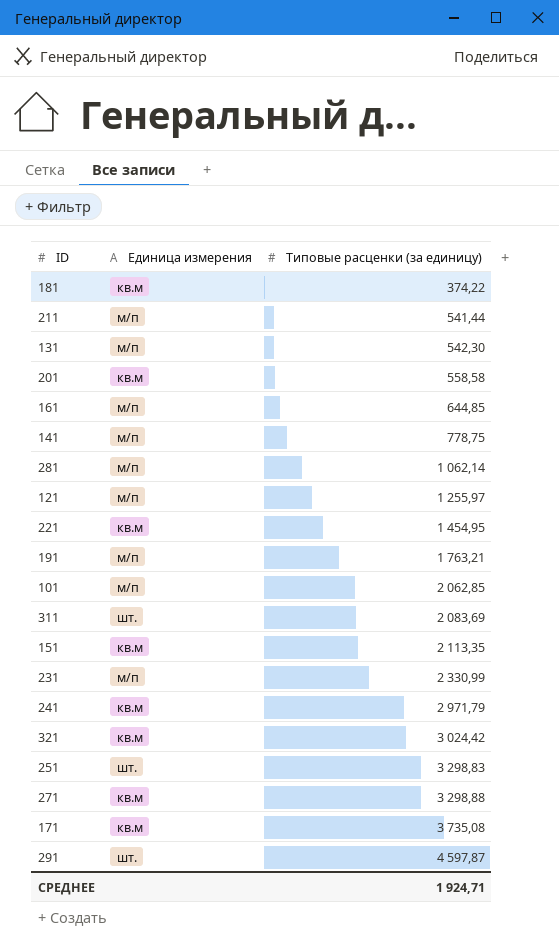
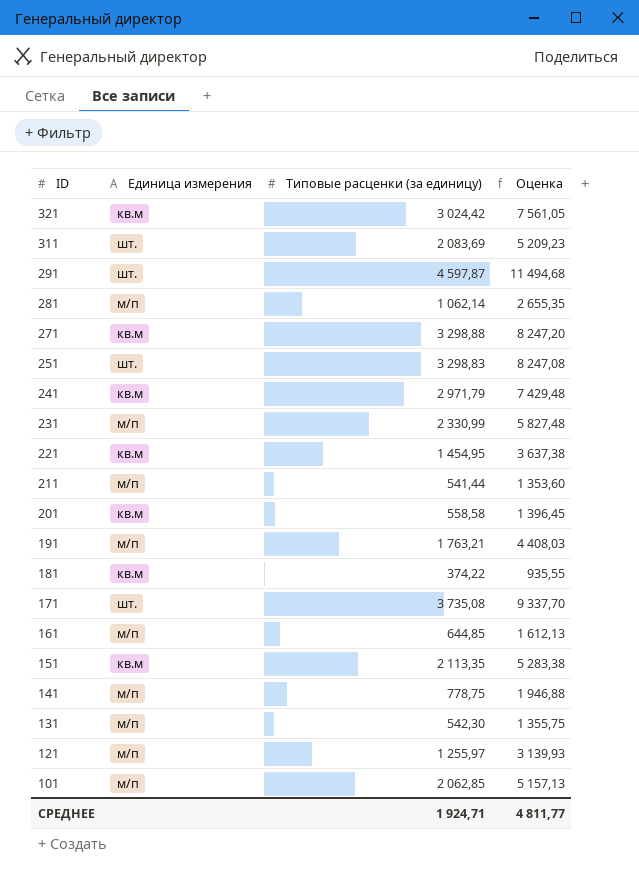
row order: Типовые расценки (за единицу) ascending -> ID descending
column Оценка | formula: none -> [Типовые расценки (за единицу)] * 2,5
171 | Единица измерения: кв.м -> шт.

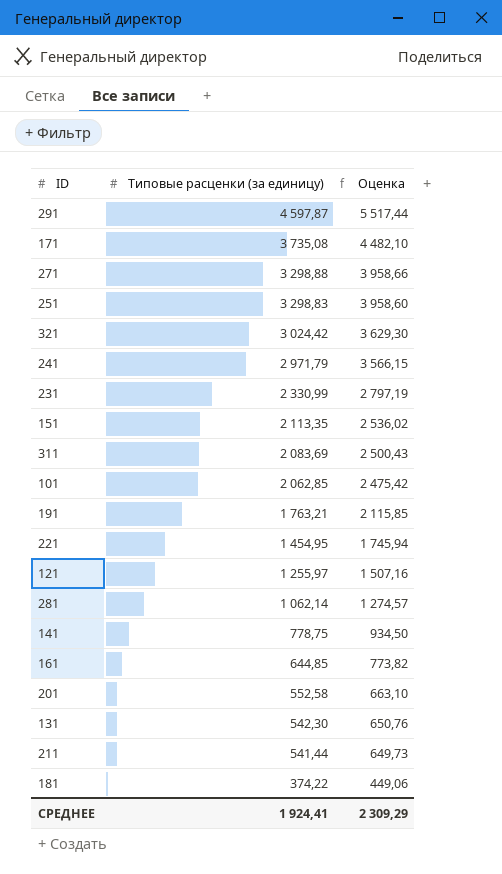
row order: ID descending -> Типовые расценки (за единицу) descending
column Единица измерения | position: 2 -> none
column Оценка | formula: [Типовые расценки (за единицу)] * 2,5 -> [Типовые расценки (за единицу)] * 1,2
201 | Типовые расценки (за единицу): 558,58 -> 552,58
СРЕДНЕЕ | Типовые расценки (за единицу): 1 924,71 -> 1 924,41
СРЕДНЕЕ | Оценка: 4 811,77 -> 2 309,29

